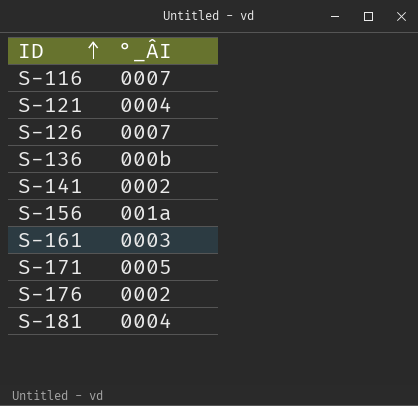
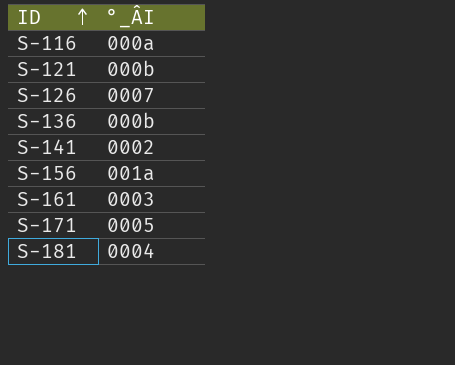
row S-176: 0002 -> none
S-116 | °_ÂI: 0007 -> 000a
S-121 | °_ÂI: 0004 -> 000b

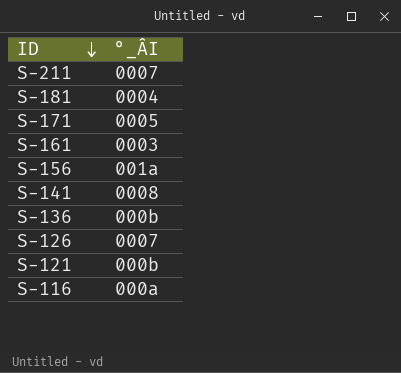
row order: ID ascending -> ID descending
row S-211: none -> 0007
S-141 | °_ÂI: 0002 -> 0008

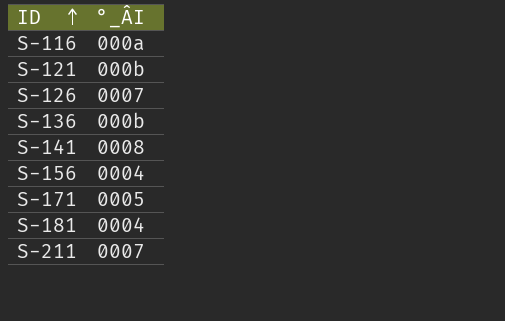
row order: ID descending -> ID ascending
row S-161: 0003 -> none
S-156 | °_ÂI: 001a -> 0004

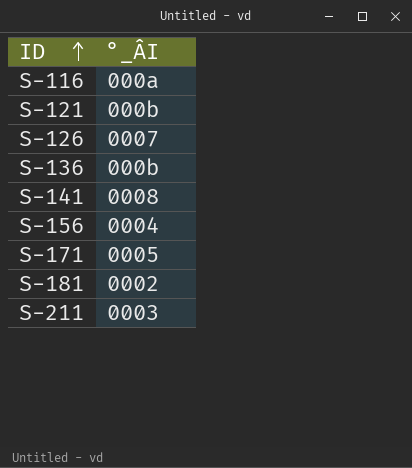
S-181 | °_ÂI: 0004 -> 0002
S-211 | °_ÂI: 0007 -> 0003

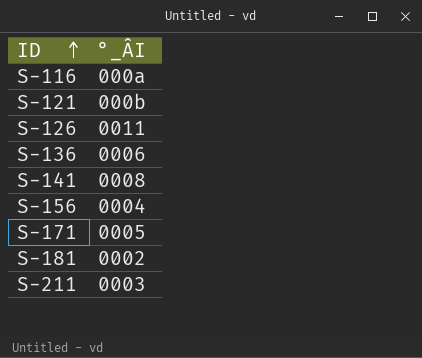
S-126 | °_ÂI: 0007 -> 0011
S-136 | °_ÂI: 000b -> 0006

